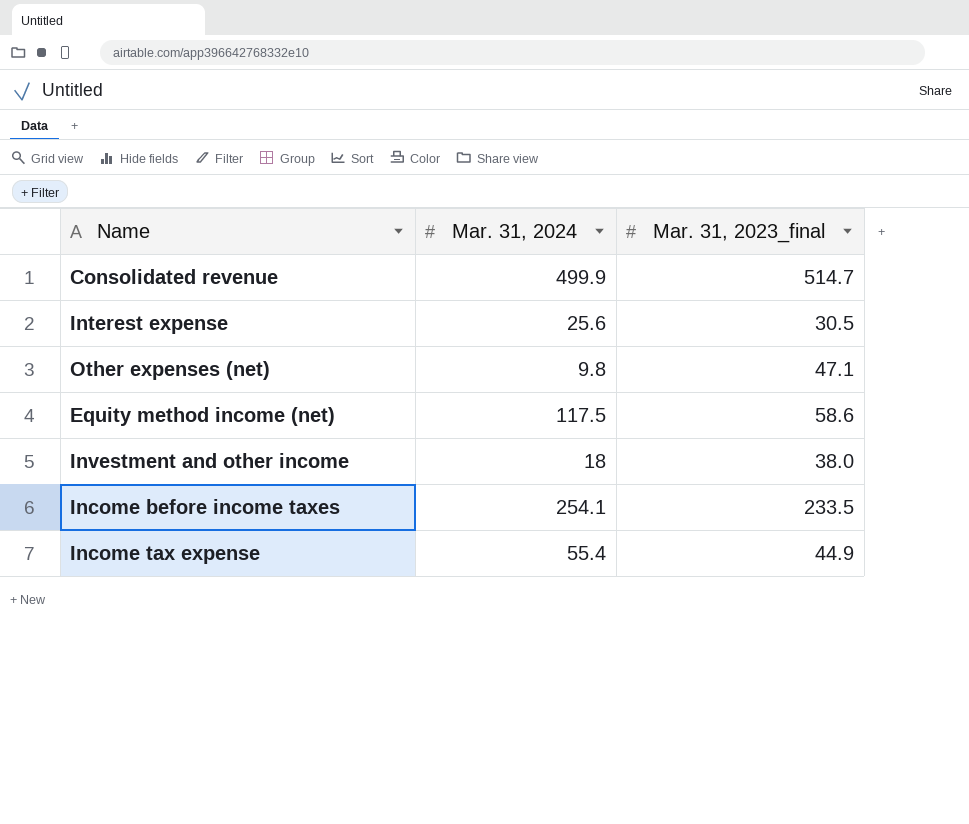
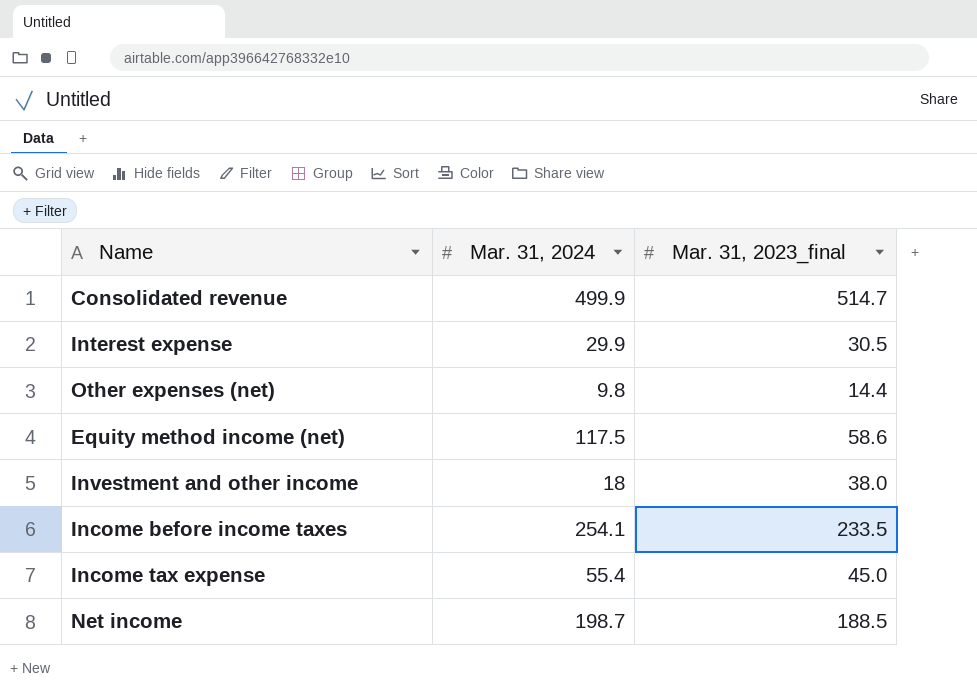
Interest expense | Mar. 31, 2024: 25.6 -> 29.9
Other expenses (net) | Mar. 31, 2023_final: 47.1 -> 14.4
Income tax expense | Mar. 31, 2023_final: 44.9 -> 45.0
row Net income: none -> 198.7 | 188.5

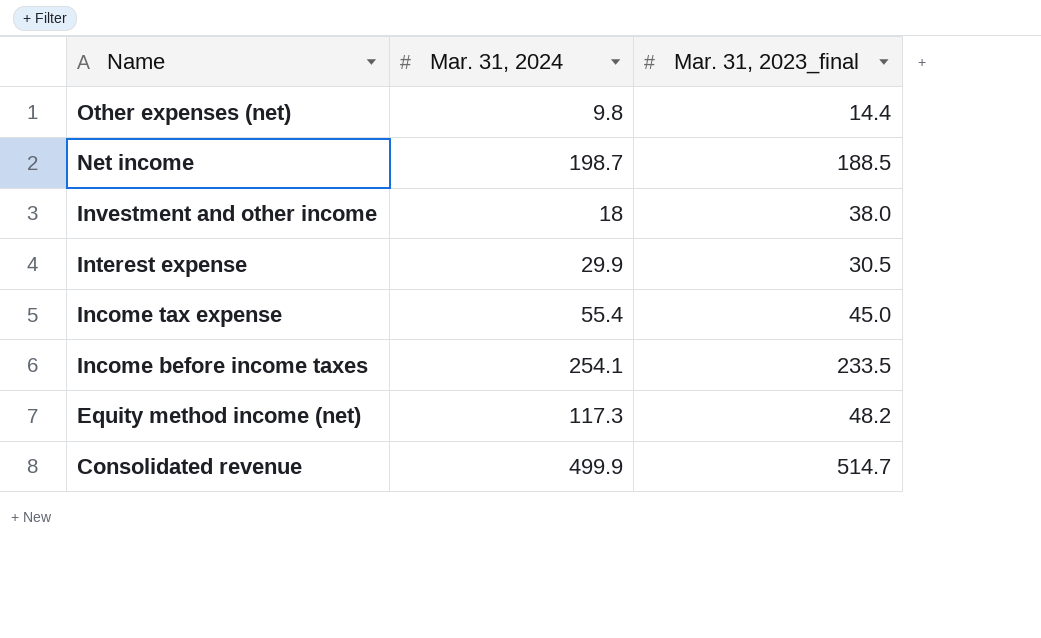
row order: none -> Name descending
Equity method income (net) | Mar. 31, 2024: 117.5 -> 117.3
Equity method income (net) | Mar. 31, 2023_final: 58.6 -> 48.2

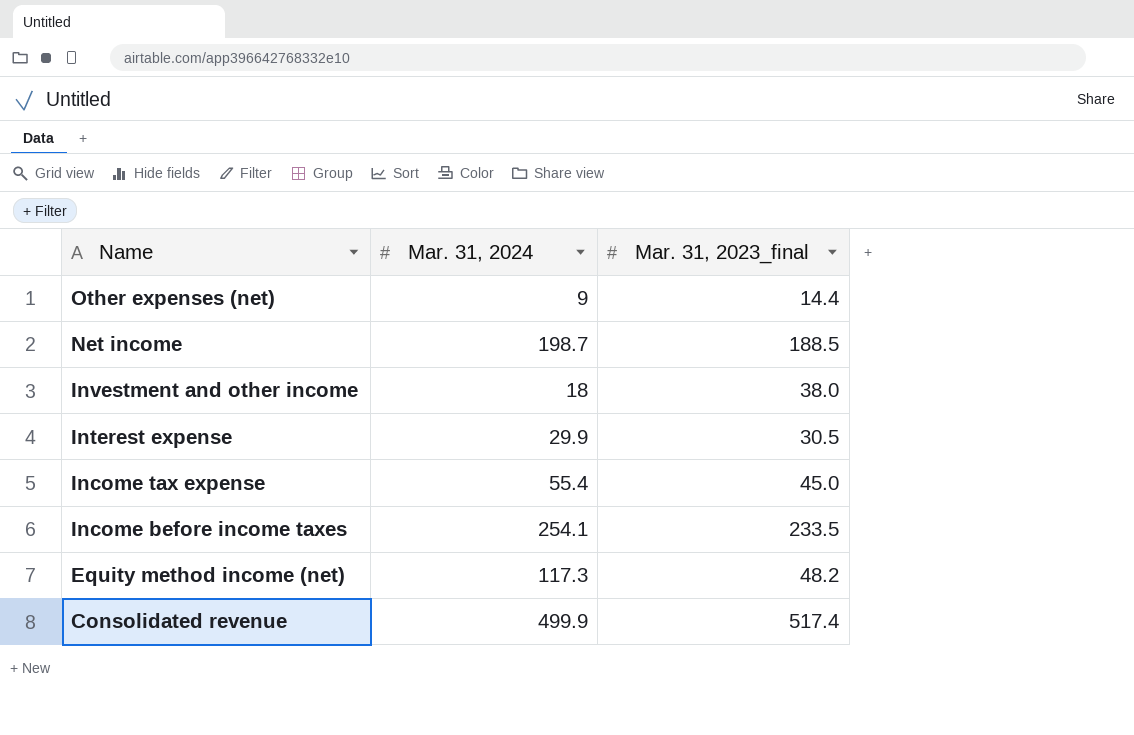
Other expenses (net) | Mar. 31, 2024: 9.8 -> 9
Consolidated revenue | Mar. 31, 2023_final: 514.7 -> 517.4

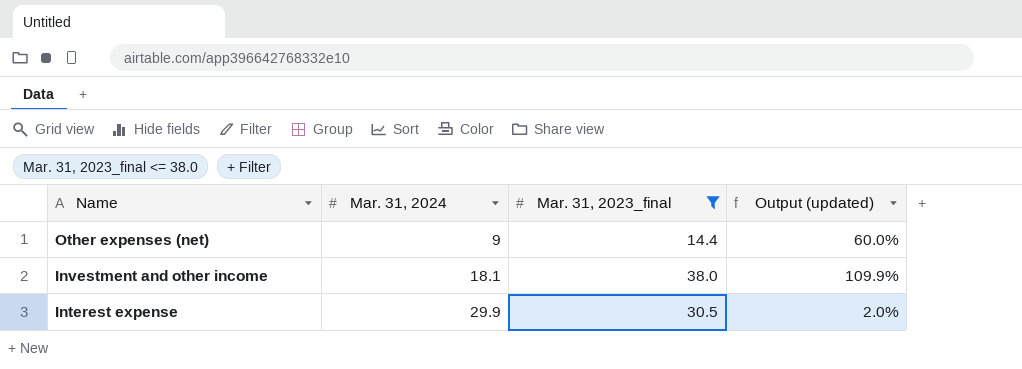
filter: none -> Mar. 31, 2023_final <= 38.0
column Output (updated) | formula: none -> ([Mar. 31, 2023_final] - [Mar. 31, 2024]) / [Mar. 31, 2024]
Investment and other income | Mar. 31, 2024: 18 -> 18.1

